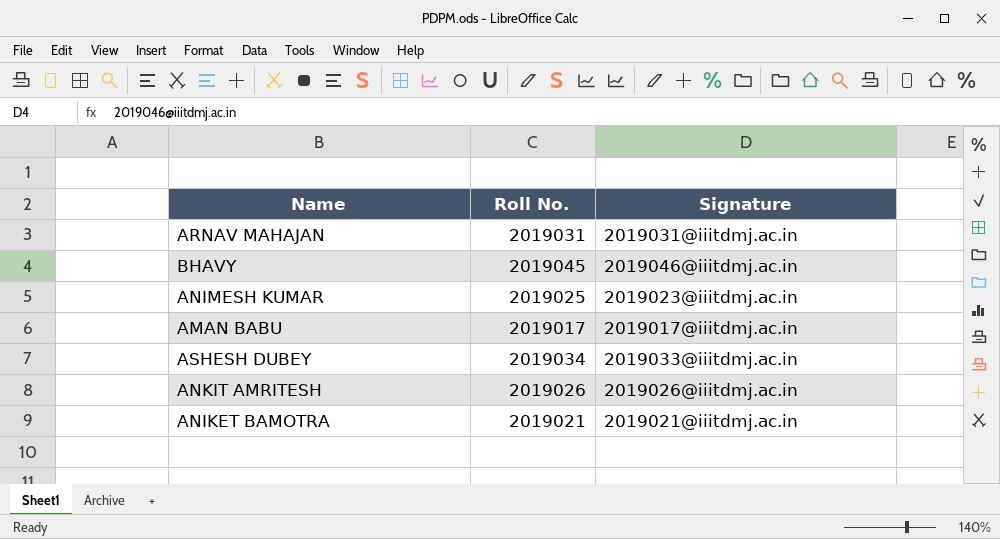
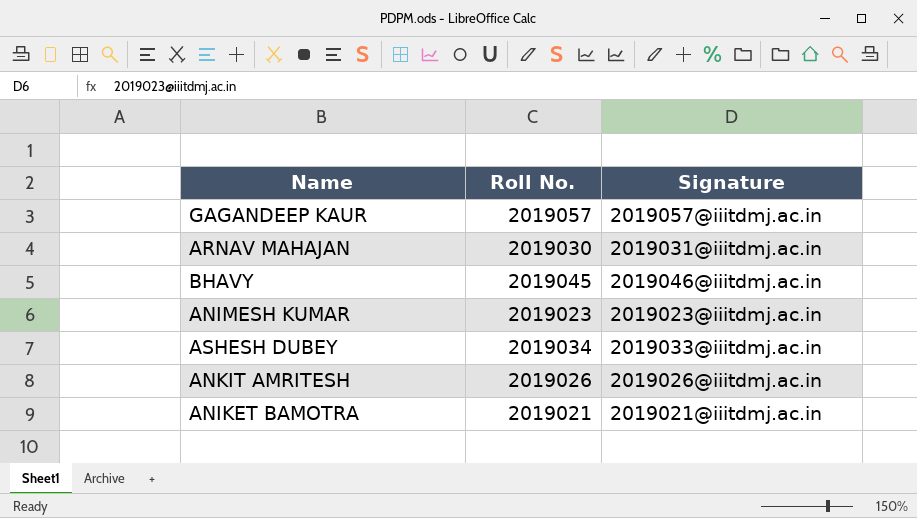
row AMAN BABU: 2019017 | 2019017@iiitdmj.ac.in -> none
row GAGANDEEP KAUR: none -> 2019057 | 2019057@iiitdmj.ac.in
ARNAV MAHAJAN | Roll No.: 2019031 -> 2019030
ANIMESH KUMAR | Roll No.: 2019025 -> 2019023

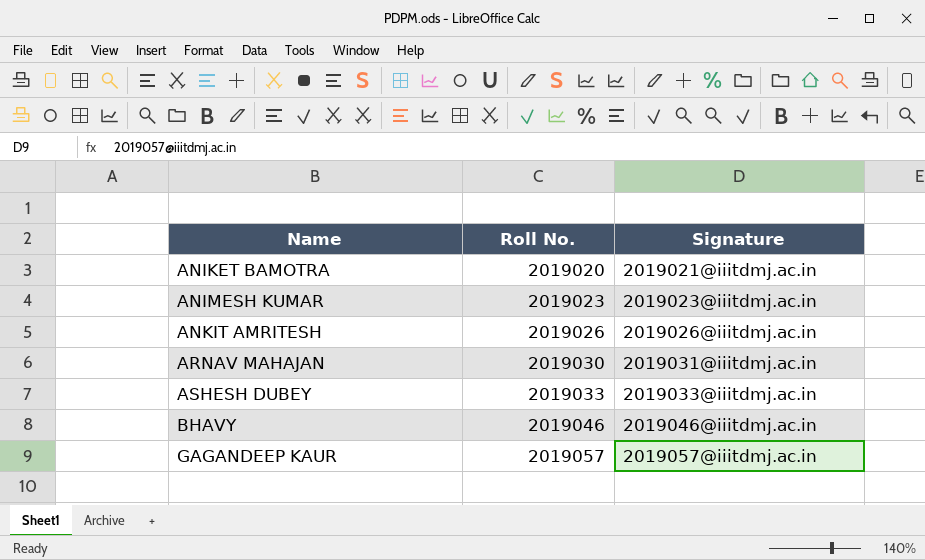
row order: none -> Name ascending
ANIKET BAMOTRA | Roll No.: 2019021 -> 2019020
ASHESH DUBEY | Roll No.: 2019034 -> 2019033
BHAVY | Roll No.: 2019045 -> 2019046

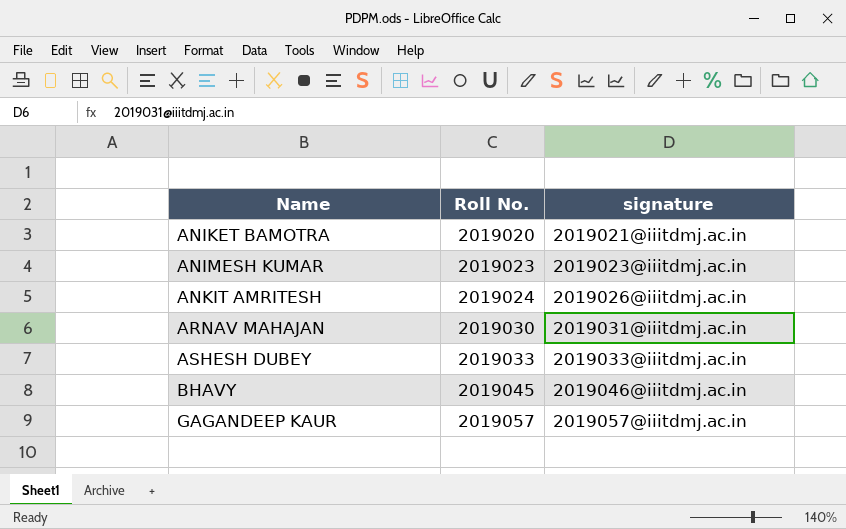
column name: Signature -> signature
ANKIT AMRITESH | Roll No.: 2019026 -> 2019024
BHAVY | Roll No.: 2019046 -> 2019045

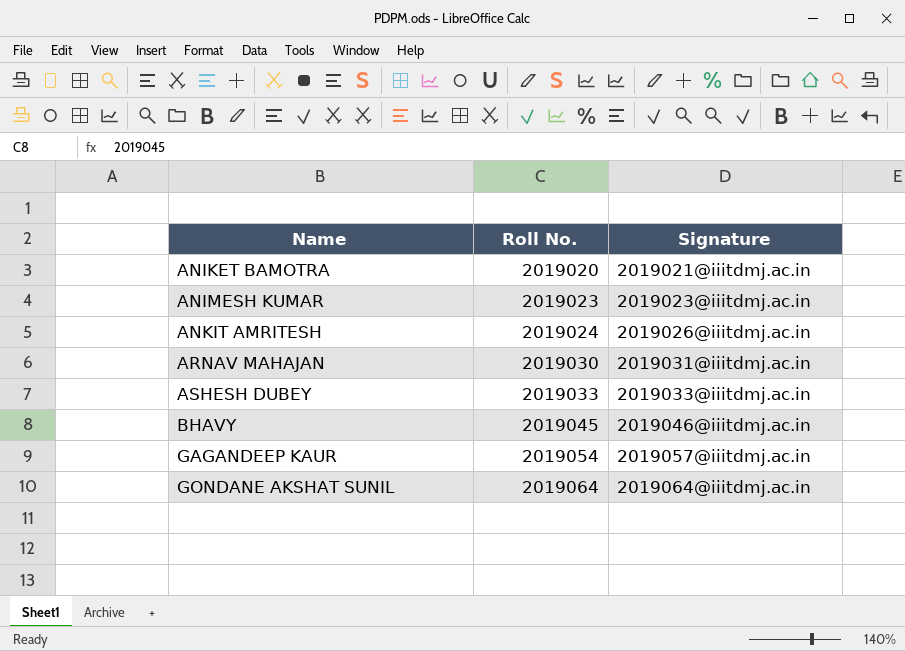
column name: signature -> Signature
GAGANDEEP KAUR | Roll No.: 2019057 -> 2019054
row GONDANE AKSHAT SUNIL: none -> 2019064 | 2019064@iiitdmj.ac.in

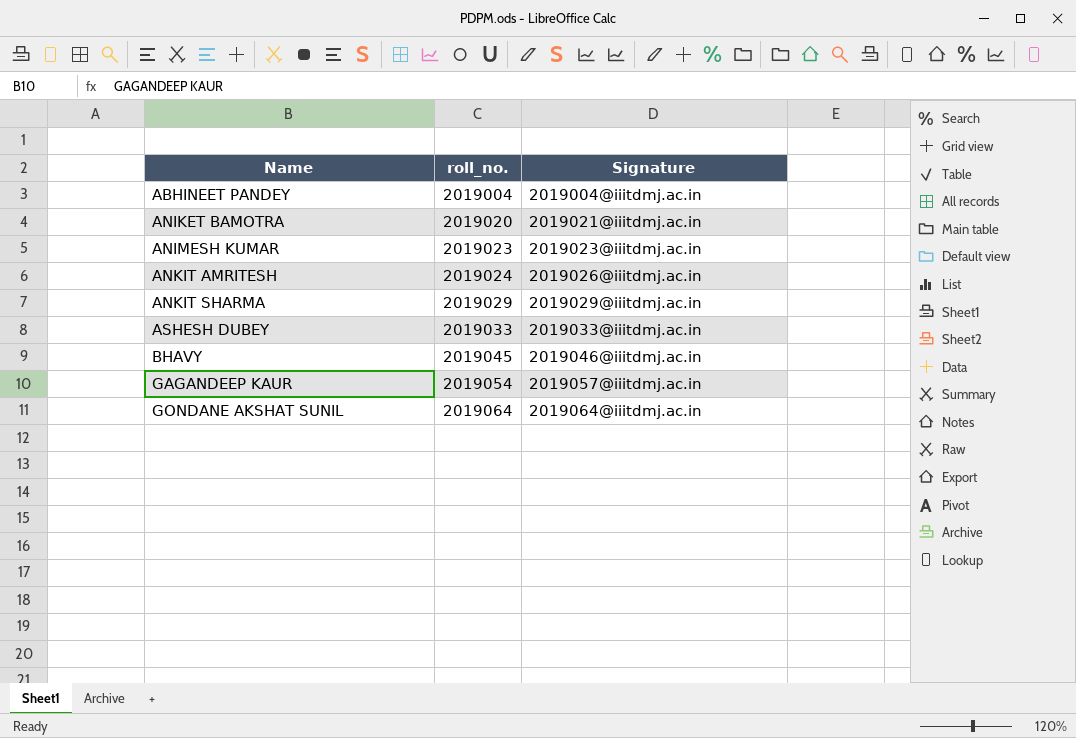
column name: Roll No. -> roll_no.
row ARNAV MAHAJAN: 2019030 | 2019031@iiitdmj.ac.in -> none
row ABHINEET PANDEY: none -> 2019004 | 2019004@iiitdmj.ac.in
row ANKIT SHARMA: none -> 2019029 | 2019029@iiitdmj.ac.in

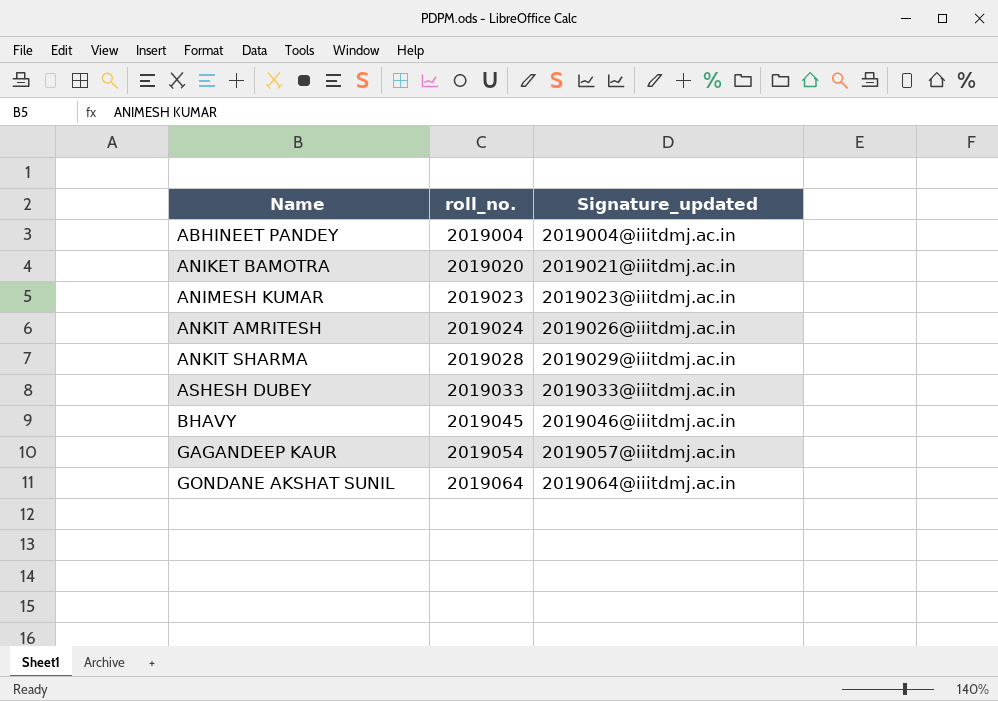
column name: Signature -> Signature_updated
ANKIT SHARMA | roll_no.: 2019029 -> 2019028

